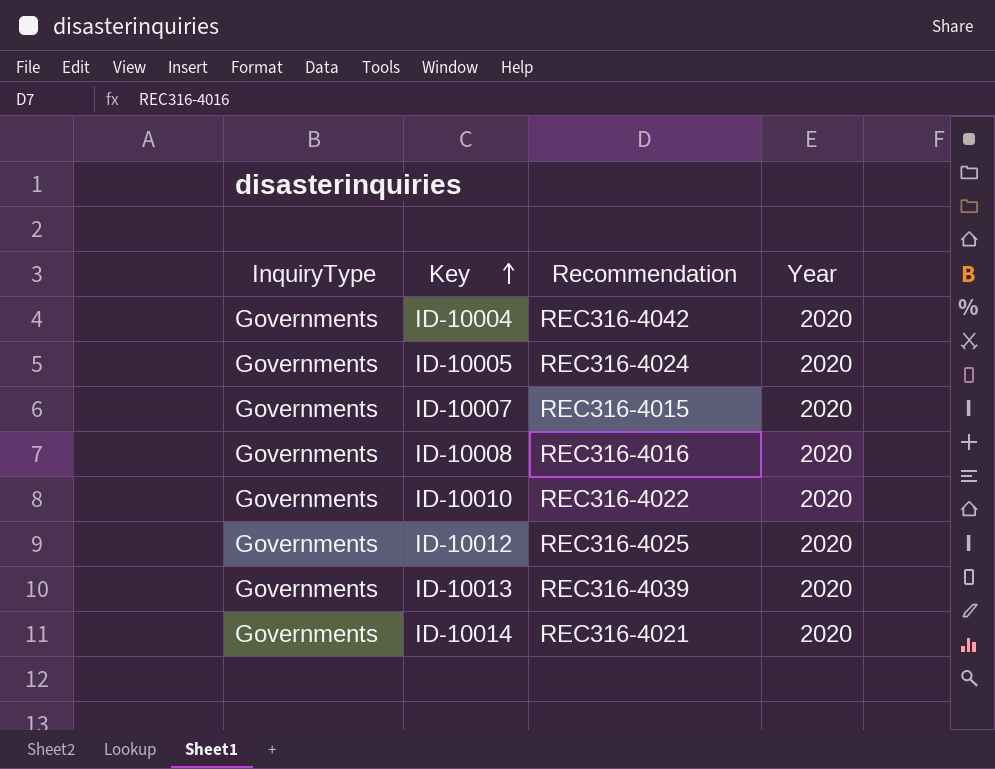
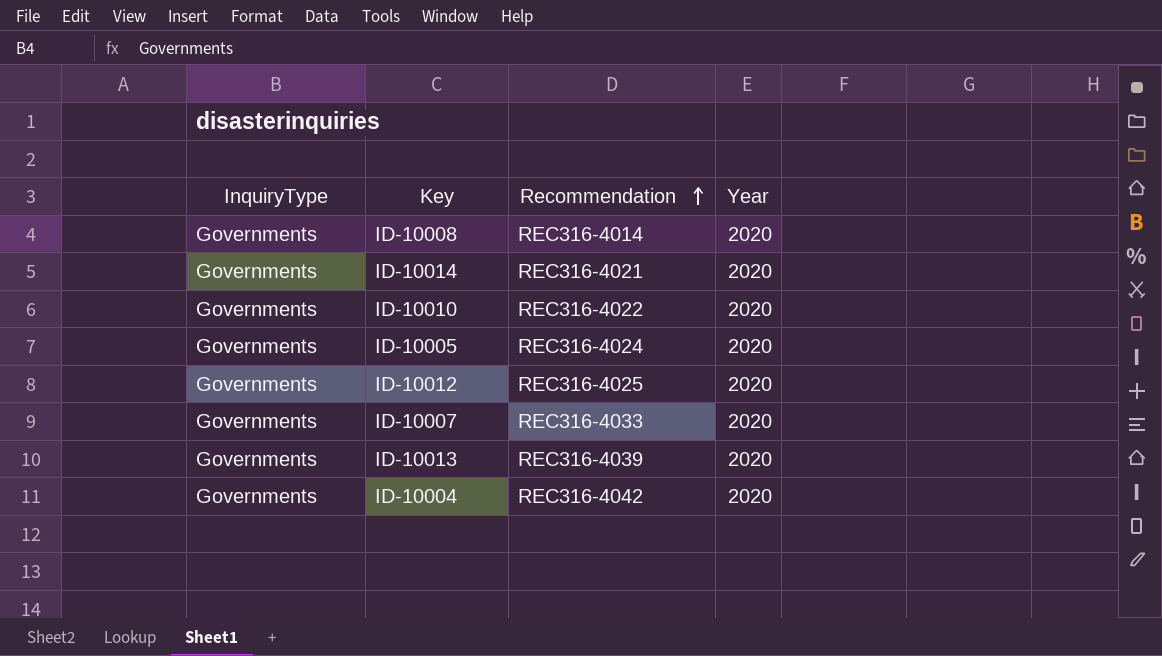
row order: Key ascending -> Recommendation ascending
ID-10008 | Recommendation: REC316-4016 -> REC316-4014
ID-10007 | Recommendation: REC316-4015 -> REC316-4033

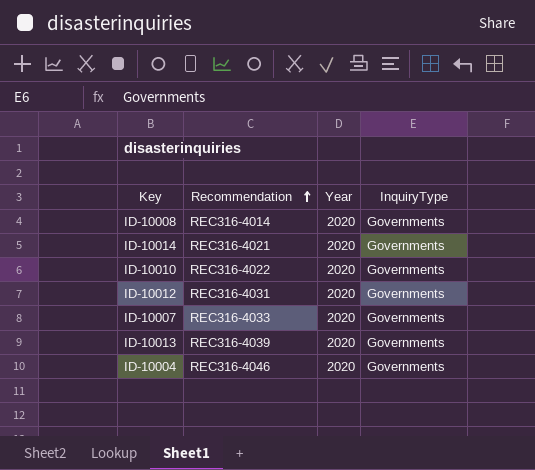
column InquiryType | position: 1 -> 4
row ID-10005: Governments | REC316-4024 | 2020 -> none
ID-10012 | Recommendation: REC316-4025 -> REC316-4031
ID-10004 | Recommendation: REC316-4042 -> REC316-4046

